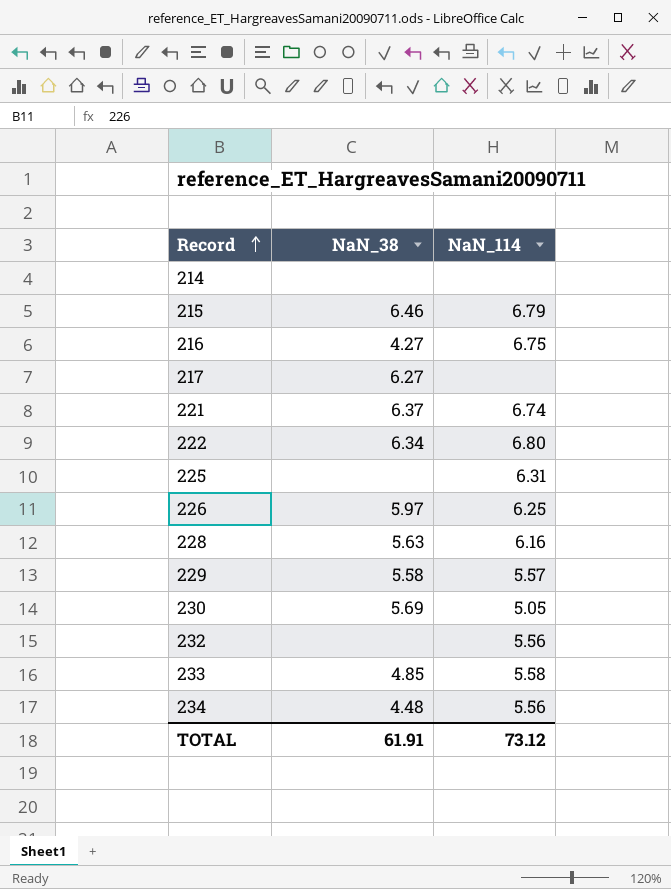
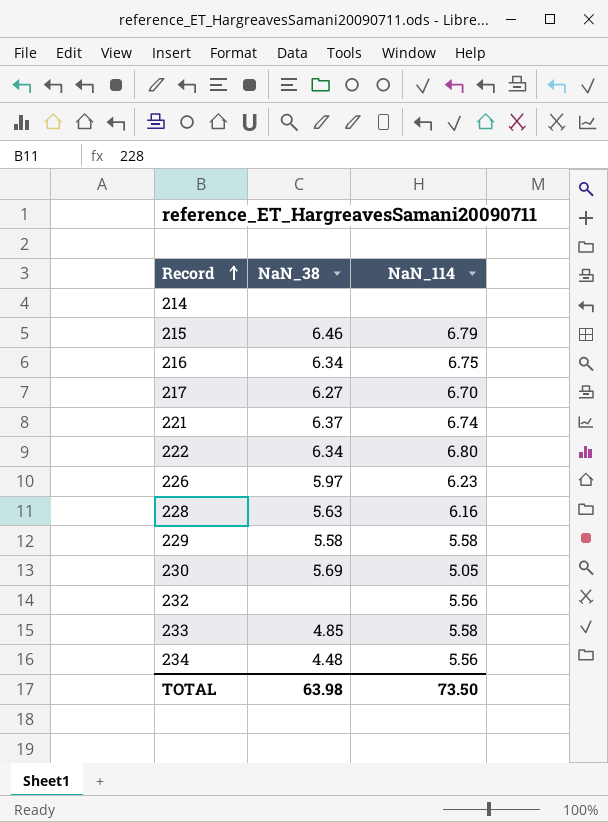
row 225: none | 6.31 -> none
216 | NaN_38: 4.27 -> 6.34
217 | NaN_114: none -> 6.70
226 | NaN_114: 6.25 -> 6.23
229 | NaN_114: 5.57 -> 5.58
TOTAL | NaN_38: 61.91 -> 63.98
TOTAL | NaN_114: 73.12 -> 73.50

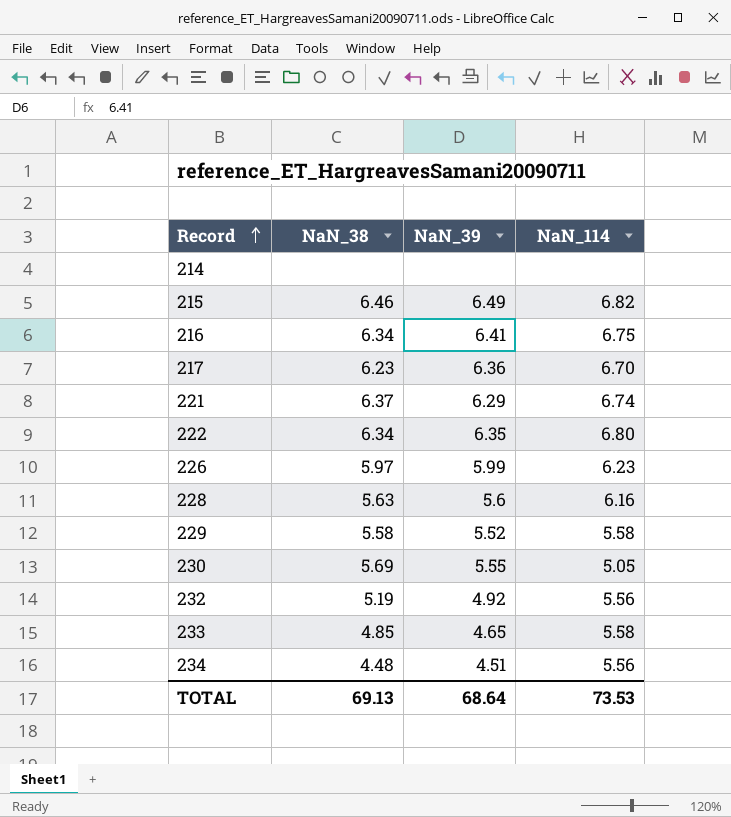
column NaN_39 | position: none -> 3
215 | NaN_114: 6.79 -> 6.82
217 | NaN_38: 6.27 -> 6.23
232 | NaN_38: none -> 5.19
TOTAL | NaN_38: 63.98 -> 69.13
TOTAL | NaN_114: 73.50 -> 73.53

